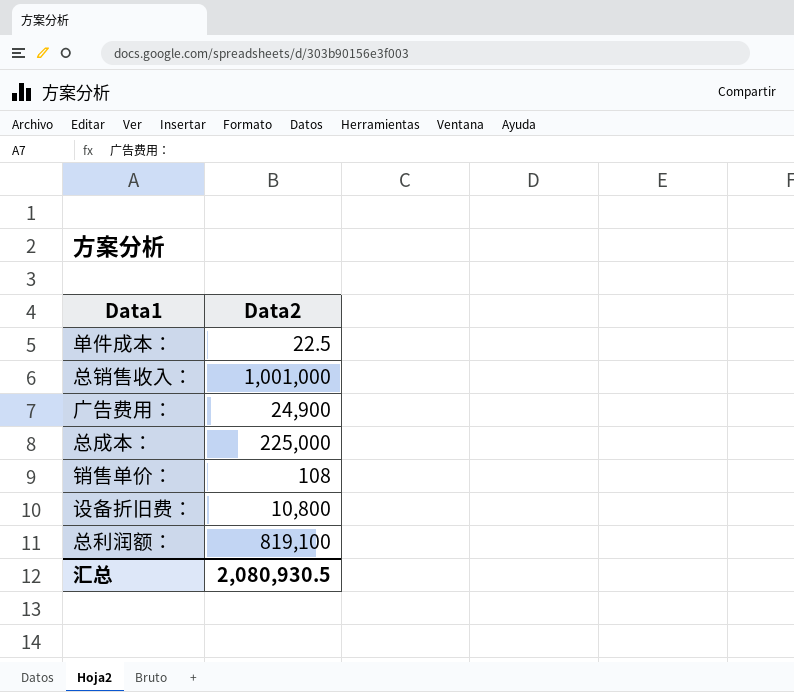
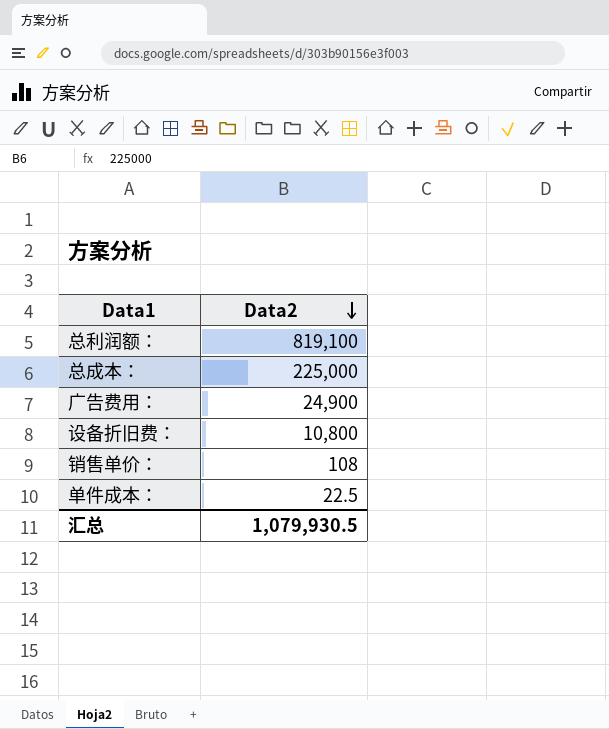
row order: none -> Data2 descending
row 总销售收入：: 1,001,000 -> none
汇总 | Data2: 2,080,930.5 -> 1,079,930.5

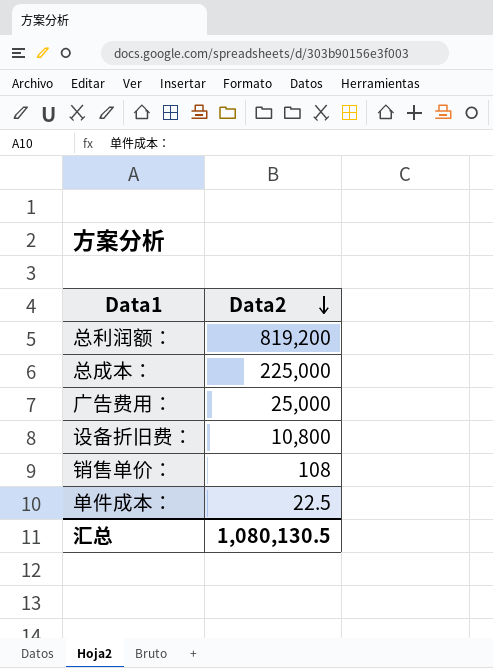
总利润额： | Data2: 819,100 -> 819,200
广告费用： | Data2: 24,900 -> 25,000
汇总 | Data2: 1,079,930.5 -> 1,080,130.5

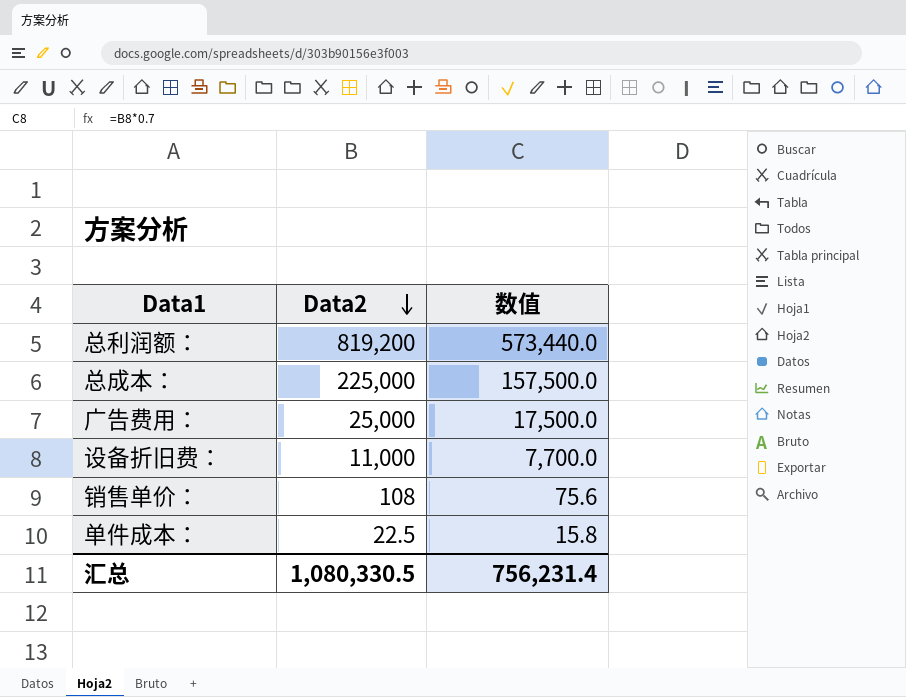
column 数值 | formula: none -> [Data2] * 0.7
设备折旧费： | Data2: 10,800 -> 11,000
汇总 | Data2: 1,080,130.5 -> 1,080,330.5

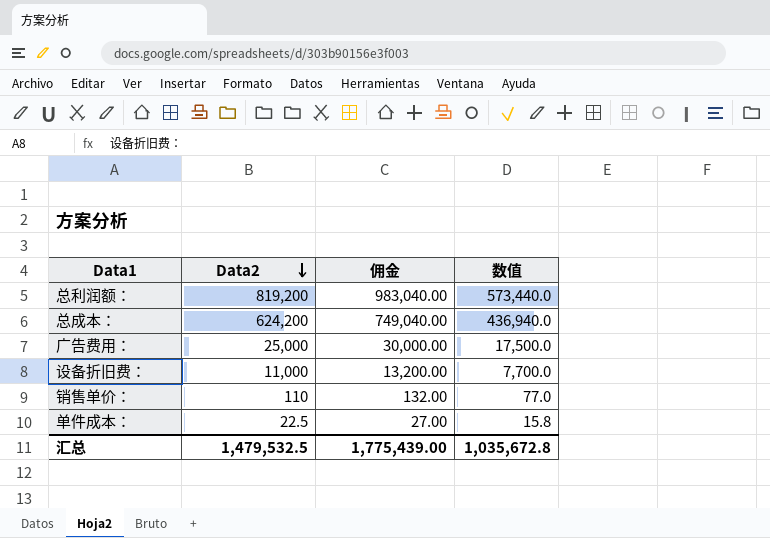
column 佣金 | formula: none -> [Data2] * 1.2
总成本： | Data2: 225,000 -> 624,200
总成本： | 数值: 157,500.0 -> 436,940.0
销售单价： | Data2: 108 -> 110
销售单价： | 数值: 75.6 -> 77.0
汇总 | Data2: 1,080,330.5 -> 1,479,532.5
汇总 | 数值: 756,231.4 -> 1,035,672.8

